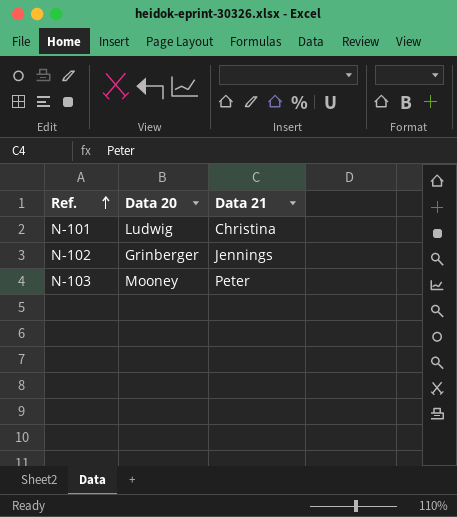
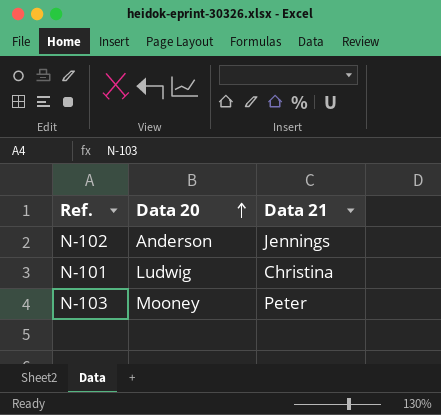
row order: Ref. ascending -> Data 20 ascending
N-102 | Data 20: Grinberger -> Anderson

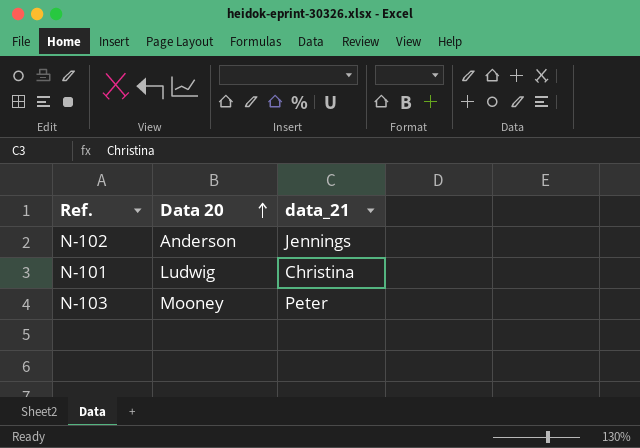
column name: Data 21 -> data_21

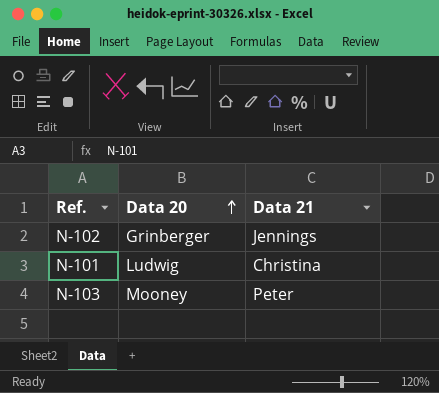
column name: data_21 -> Data 21
N-102 | Data 20: Anderson -> Grinberger

